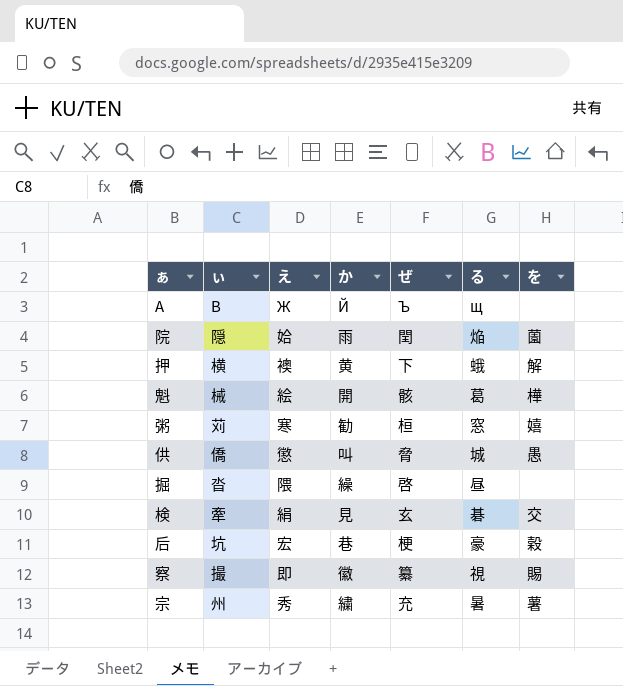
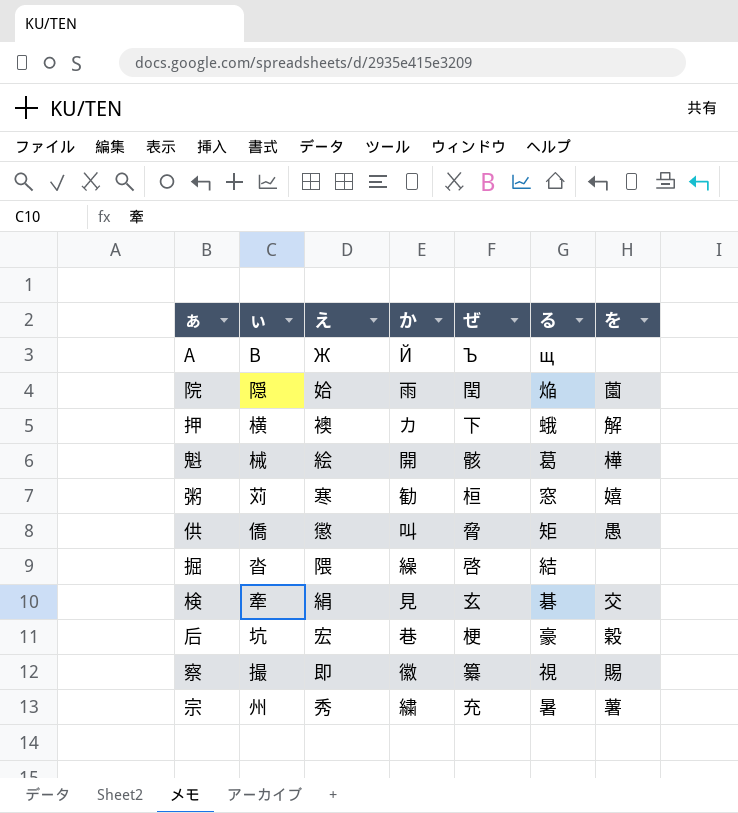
押 | か: 黄 -> カ
供 | る: 城 -> 矩
掘 | る: 昼 -> 結

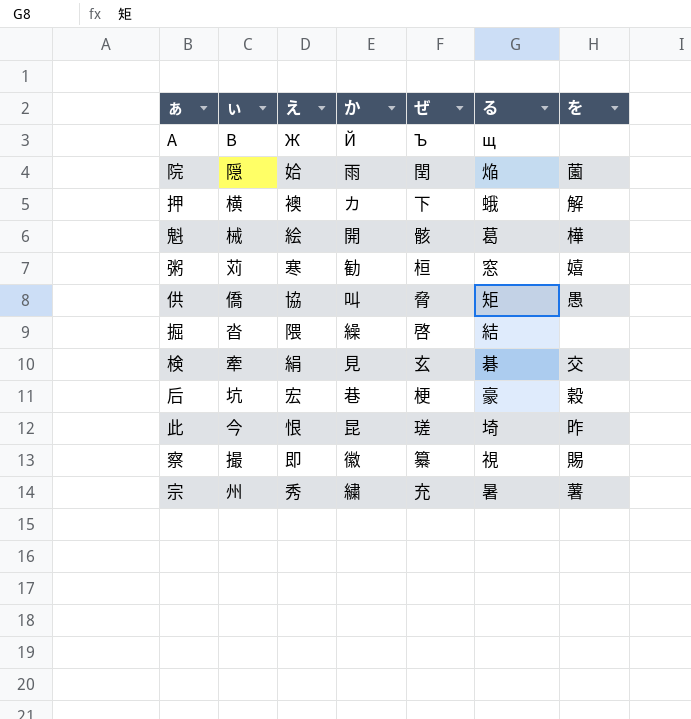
供 | え: 懲 -> 協
row 此: none -> 今 | 恨 | 昆 | 瑳 | 埼 | 昨

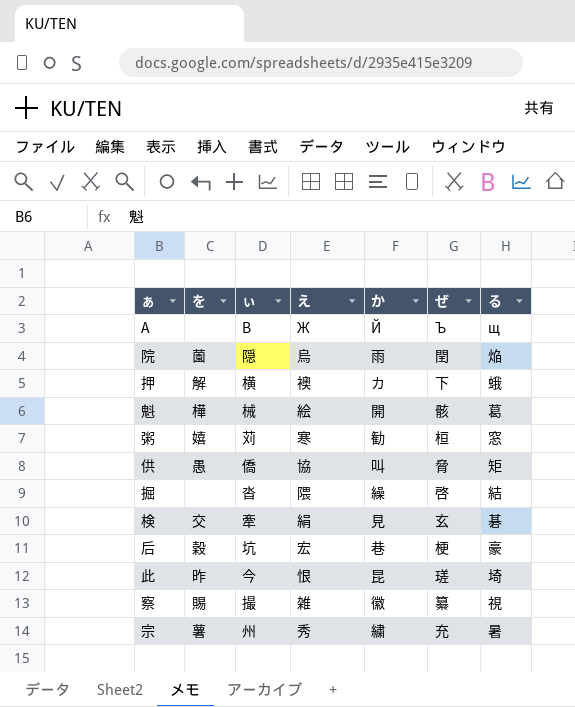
column を | position: 7 -> 2
院 | え: 姶 -> 烏
察 | え: 即 -> 雑

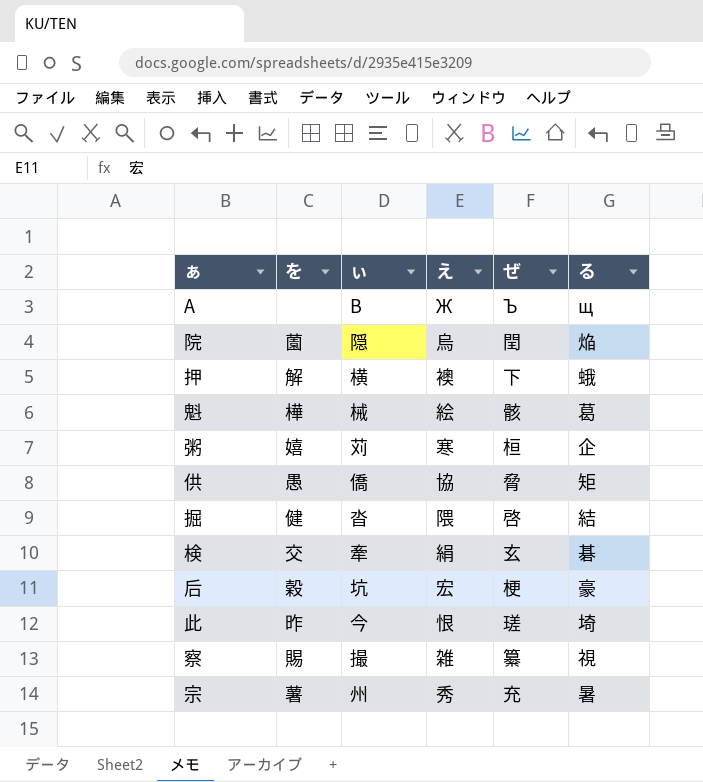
column か | position: 5 -> none
粥 | る: 窓 -> 企
掘 | を: none -> 健

